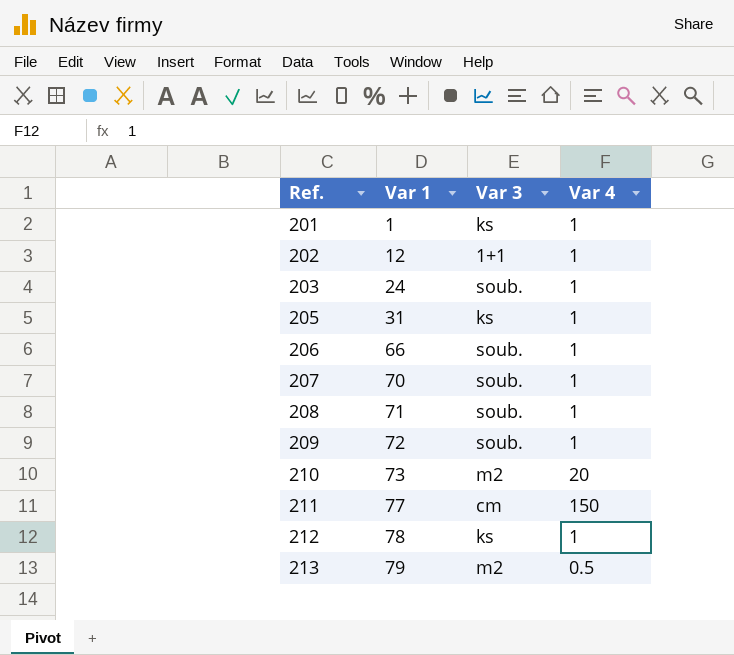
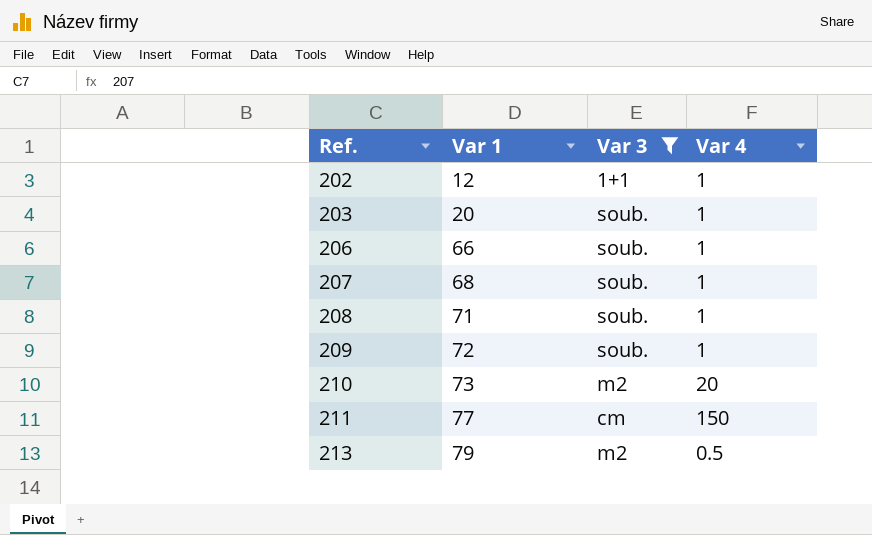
filter: none -> Var 3 != ks
203 | Var 1: 24 -> 20
207 | Var 1: 70 -> 68

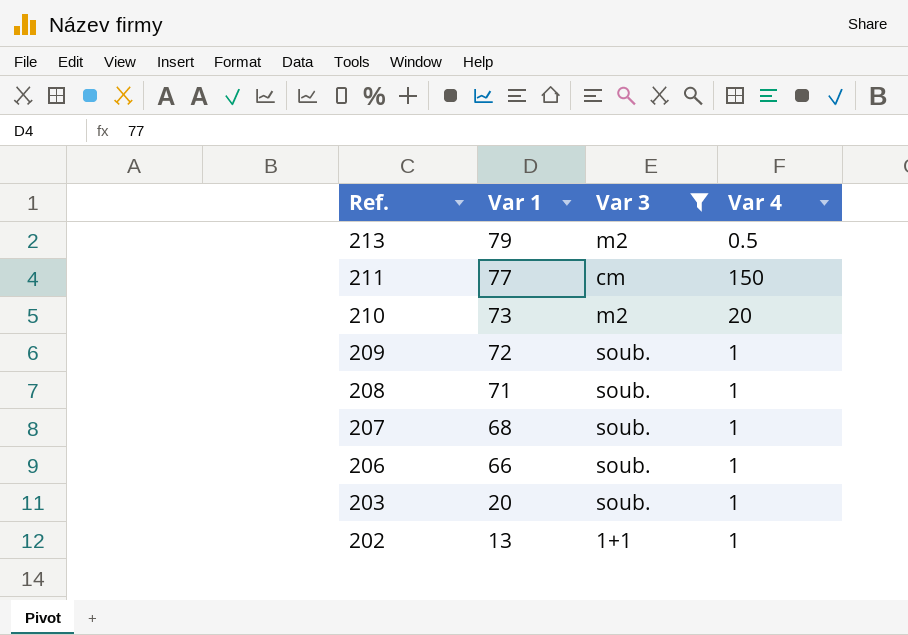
row order: Ref. ascending -> Ref. descending
202 | Var 1: 12 -> 13

